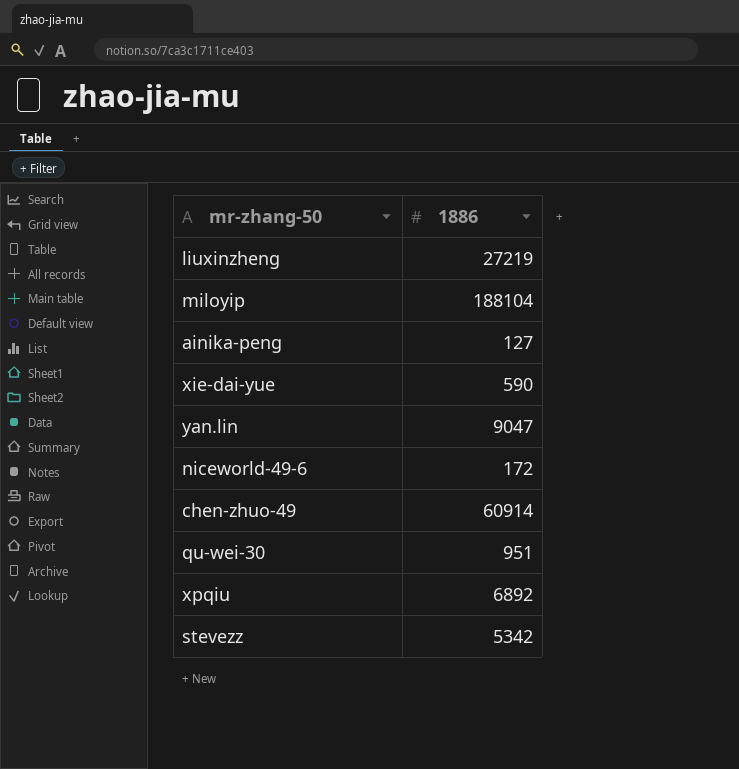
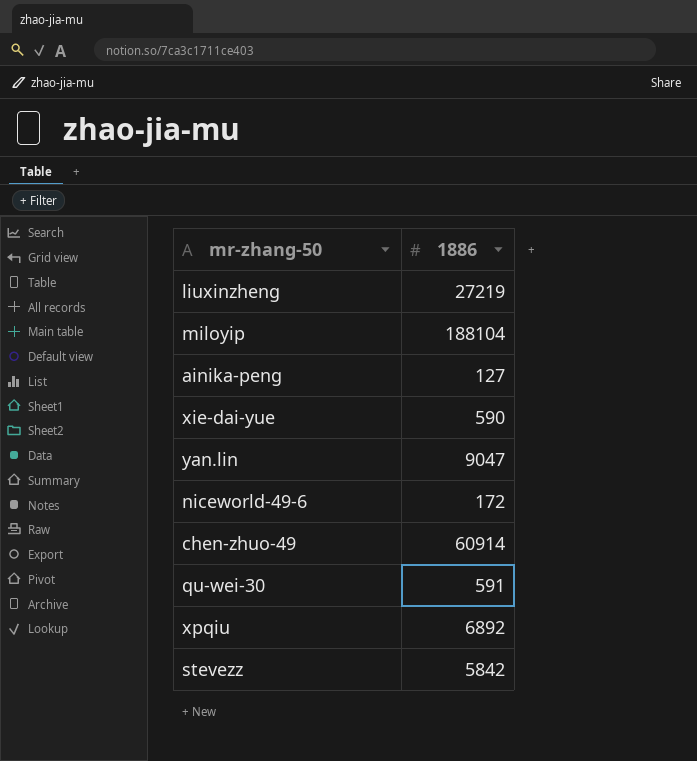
qu-wei-30 | 1886: 951 -> 591
stevezz | 1886: 5342 -> 5842

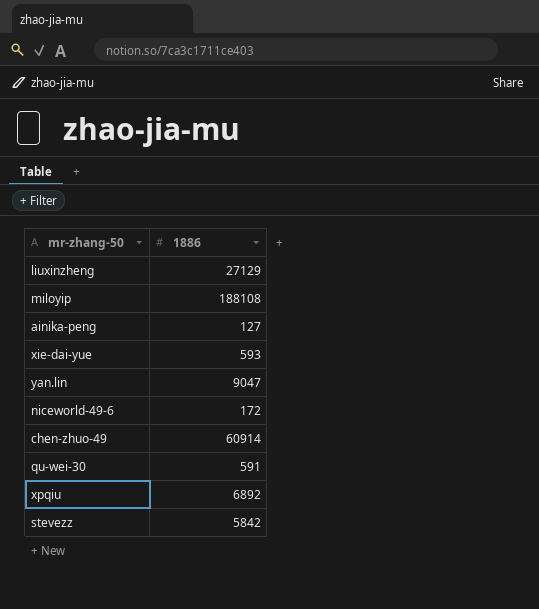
liuxinzheng | 1886: 27219 -> 27129
miloyip | 1886: 188104 -> 188108
xie-dai-yue | 1886: 590 -> 593

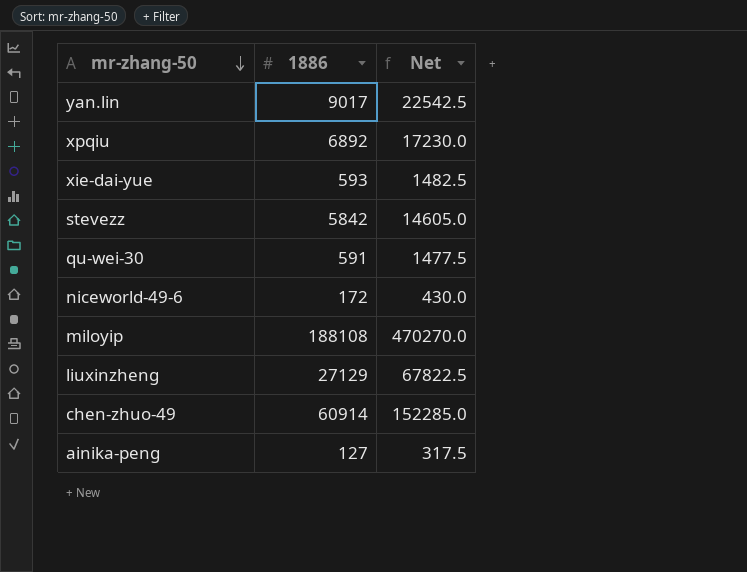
row order: none -> mr-zhang-50 descending
column Net | formula: none -> [1886] * 2.5
yan.lin | 1886: 9047 -> 9017

